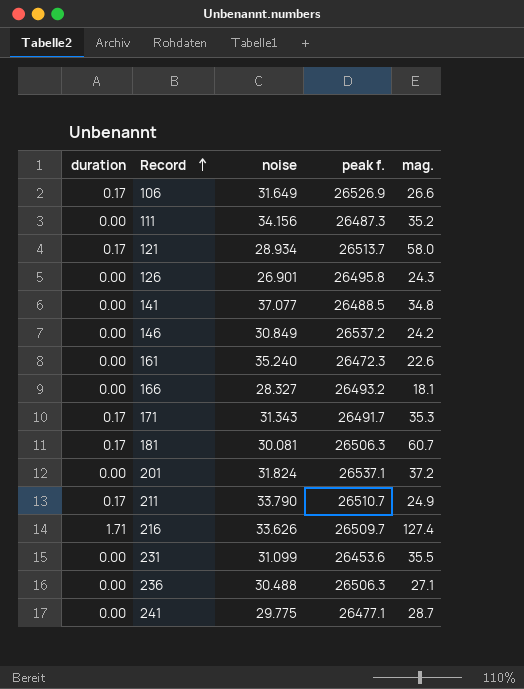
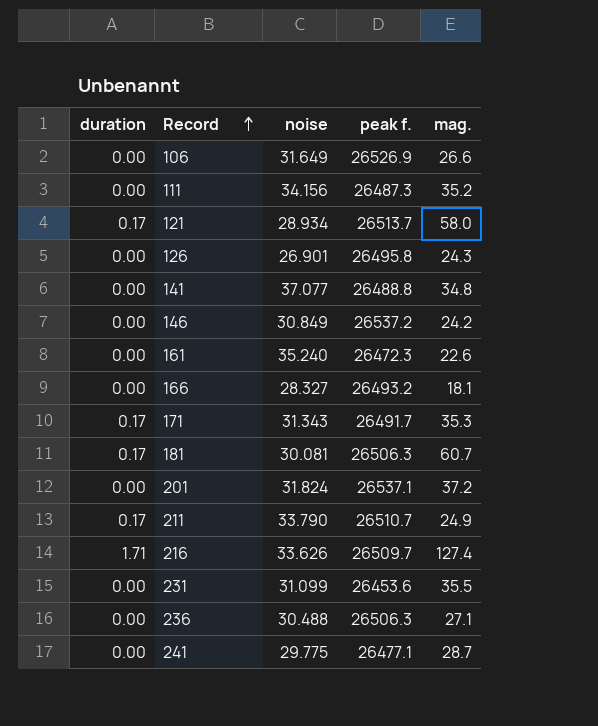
106 | duration: 0.17 -> 0.00
141 | peak f.: 26488.5 -> 26488.8

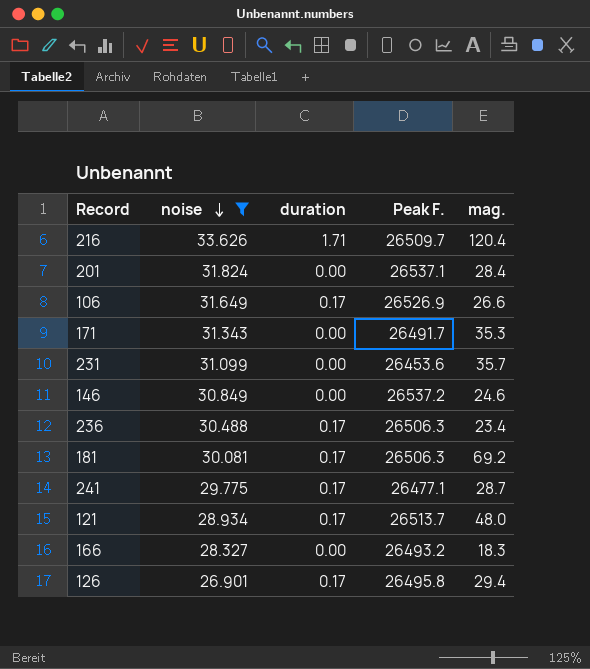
filter: none -> noise <= 33.626
row order: Record ascending -> noise descending
column duration | position: 1 -> 3
column name: peak f. -> Peak F.
216 | mag.: 127.4 -> 120.4
201 | mag.: 37.2 -> 28.4
106 | duration: 0.00 -> 0.17
171 | duration: 0.17 -> 0.00
231 | mag.: 35.5 -> 35.7
146 | mag.: 24.2 -> 24.6
236 | duration: 0.00 -> 0.17
236 | mag.: 27.1 -> 23.4
181 | mag.: 60.7 -> 69.2
241 | duration: 0.00 -> 0.17
121 | mag.: 58.0 -> 48.0
166 | mag.: 18.1 -> 18.3
126 | duration: 0.00 -> 0.17
126 | mag.: 24.3 -> 29.4

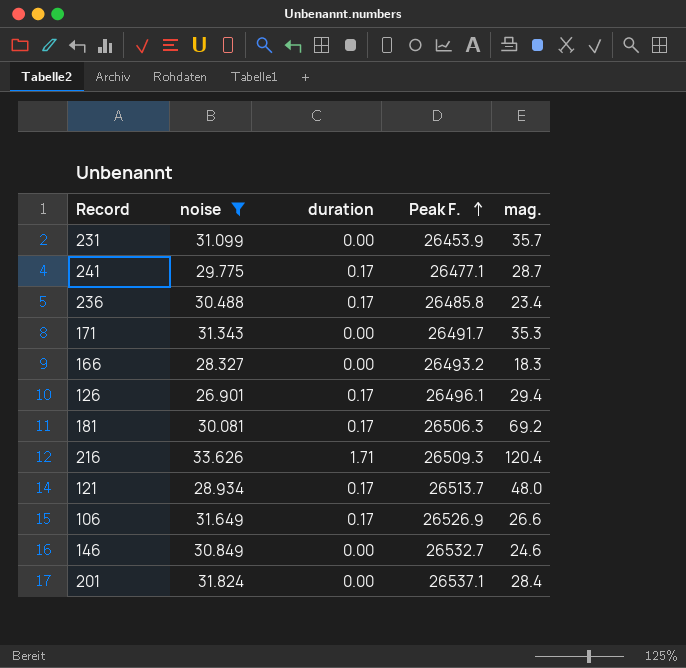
row order: noise descending -> Peak F. ascending
231 | Peak F.: 26453.6 -> 26453.9
236 | Peak F.: 26506.3 -> 26485.8
126 | Peak F.: 26495.8 -> 26496.1
216 | Peak F.: 26509.7 -> 26509.3
146 | Peak F.: 26537.2 -> 26532.7

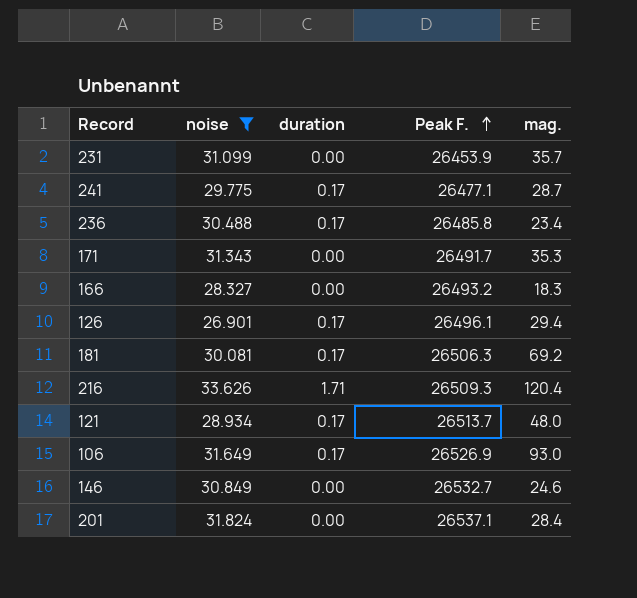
106 | mag.: 26.6 -> 93.0

